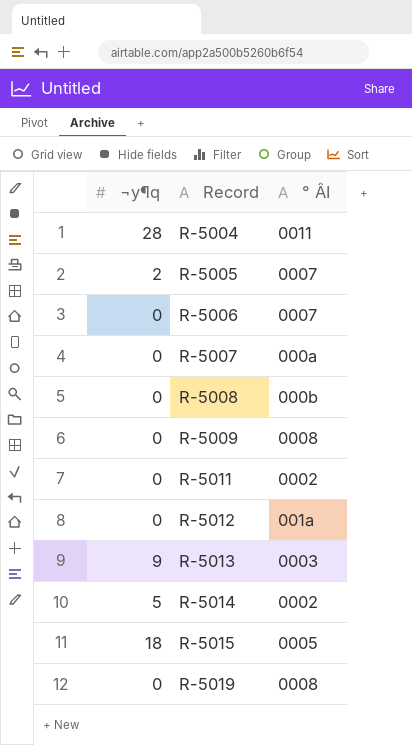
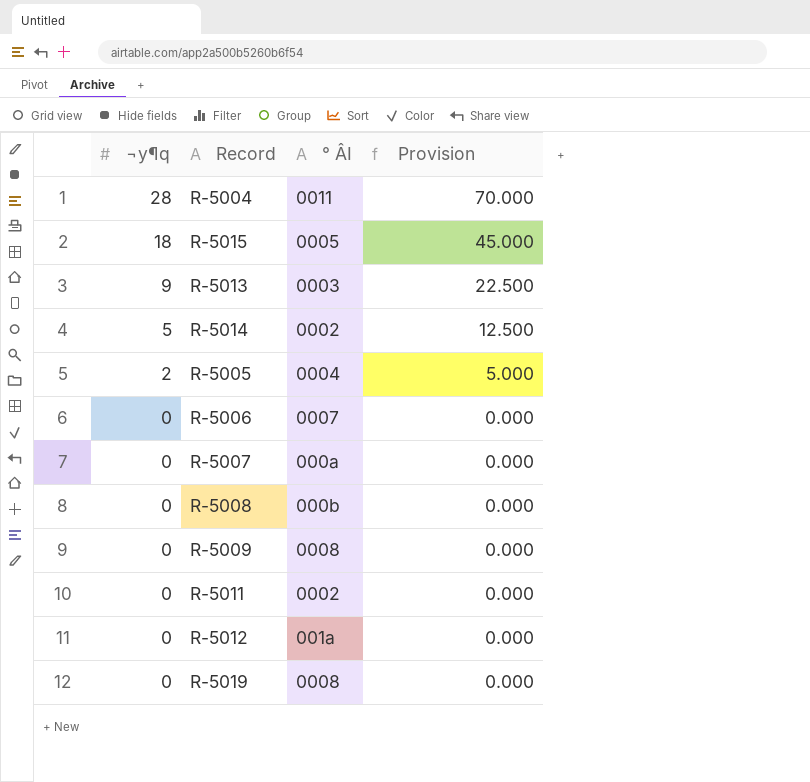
row order: Record ascending -> ¬y¶q descending
column Provision | formula: none -> [¬y¶q] * 2.5
R-5005 | ° ÂI: 0007 -> 0004

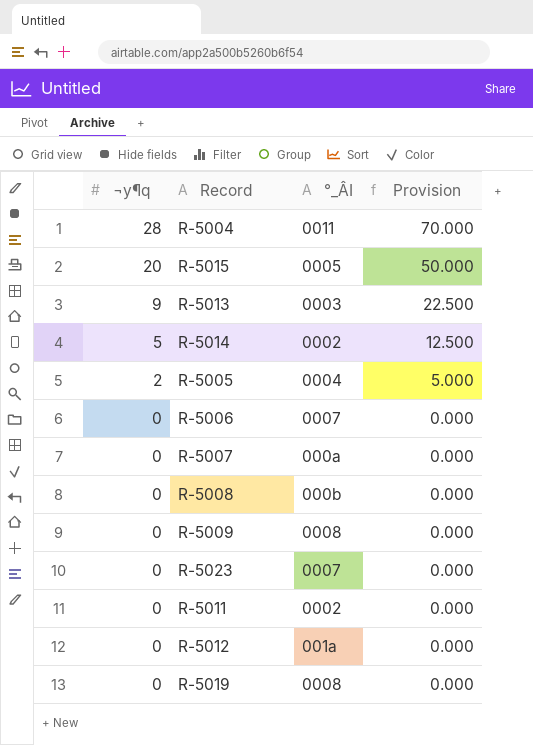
column name: ° ÂI -> °_ÂI
R-5015 | ¬y¶q: 18 -> 20
R-5015 | Provision: 45.000 -> 50.000
row R-5023: none -> 0 | 0007 | 0.000

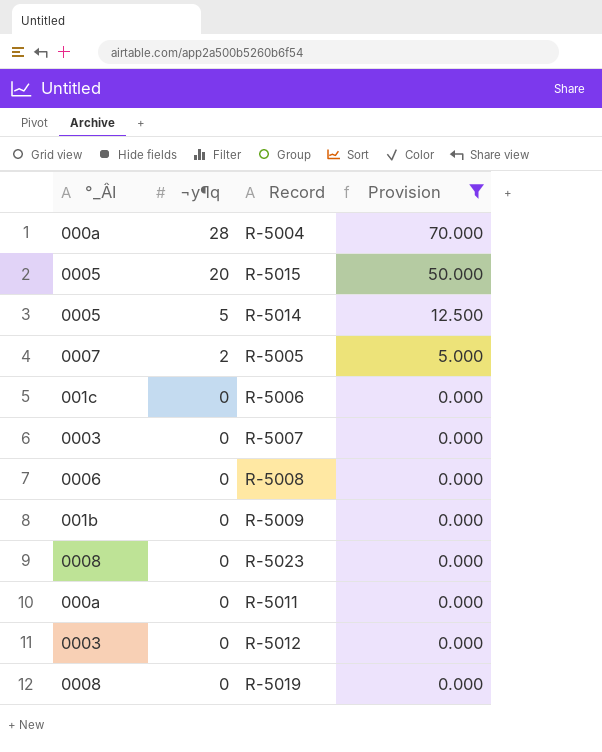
filter: none -> Provision != 22.500
column °_ÂI | position: 3 -> 1
R-5004 | °_ÂI: 0011 -> 000a
R-5014 | °_ÂI: 0002 -> 0005
R-5005 | °_ÂI: 0004 -> 0007
R-5006 | °_ÂI: 0007 -> 001c
R-5007 | °_ÂI: 000a -> 0003
R-5008 | °_ÂI: 000b -> 0006
R-5009 | °_ÂI: 0008 -> 001b
R-5023 | °_ÂI: 0007 -> 0008
R-5011 | °_ÂI: 0002 -> 000a
R-5012 | °_ÂI: 001a -> 0003

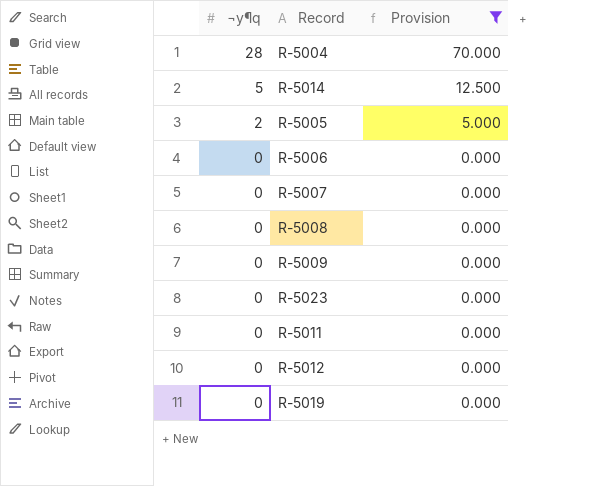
column °_ÂI | position: 1 -> none
row R-5015: 0005 | 20 | 50.000 -> none

